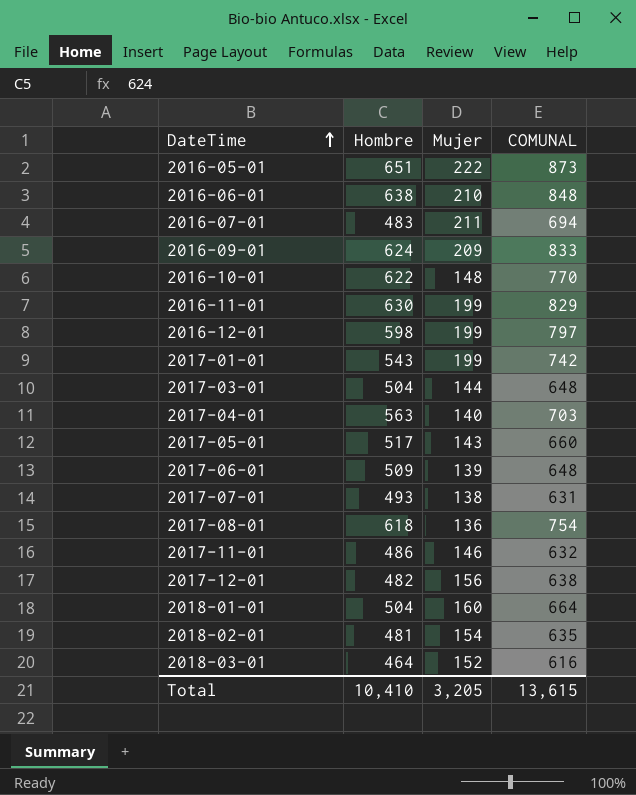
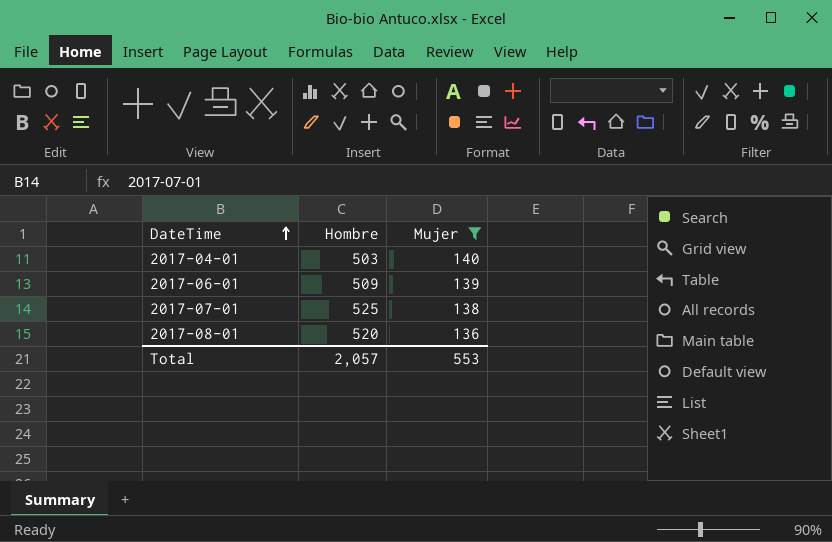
filter: none -> Mujer <= 140
column COMUNAL | formula: [Hombre] + [Mujer] -> none
2017-04-01 | Hombre: 563 -> 503
2017-07-01 | Hombre: 493 -> 525
2017-08-01 | Hombre: 618 -> 520
Total | Hombre: 10,410 -> 2,057
Total | Mujer: 3,205 -> 553

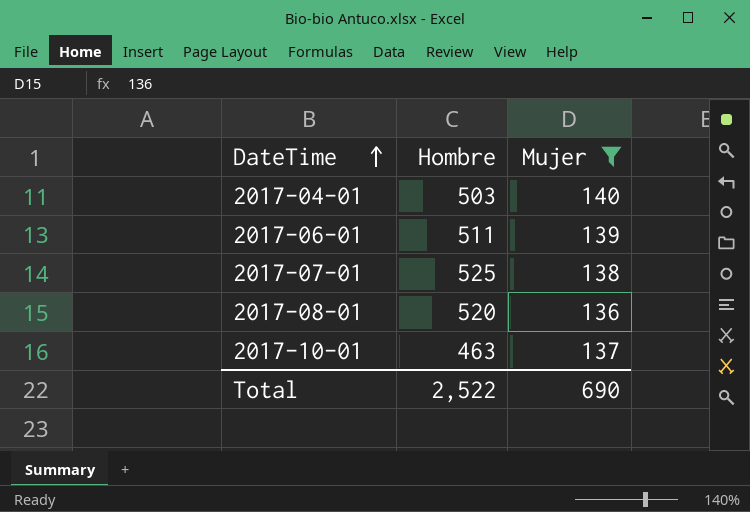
2017-06-01 | Hombre: 509 -> 511
row 2017-10-01: none -> 463 | 137
Total | Hombre: 2,057 -> 2,522
Total | Mujer: 553 -> 690

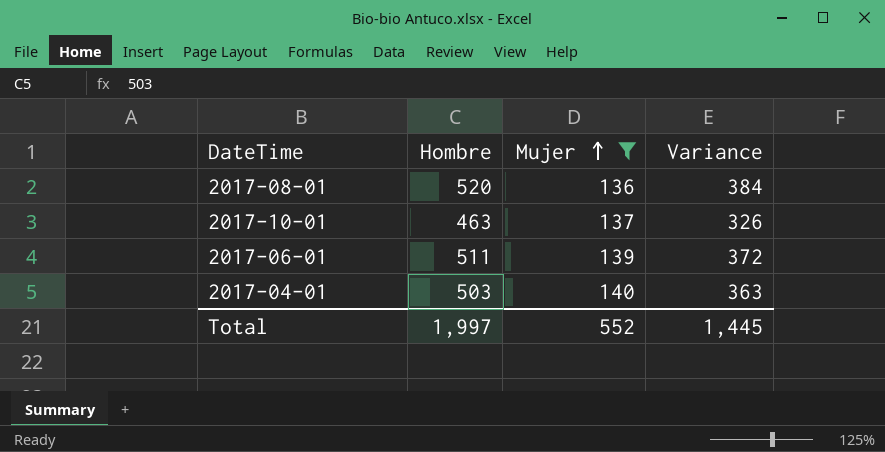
row order: DateTime ascending -> Mujer ascending
column Variance | formula: none -> [Hombre] - [Mujer]
row 2017-07-01: 525 | 138 -> none
Total | Hombre: 2,522 -> 1,997
Total | Mujer: 690 -> 552

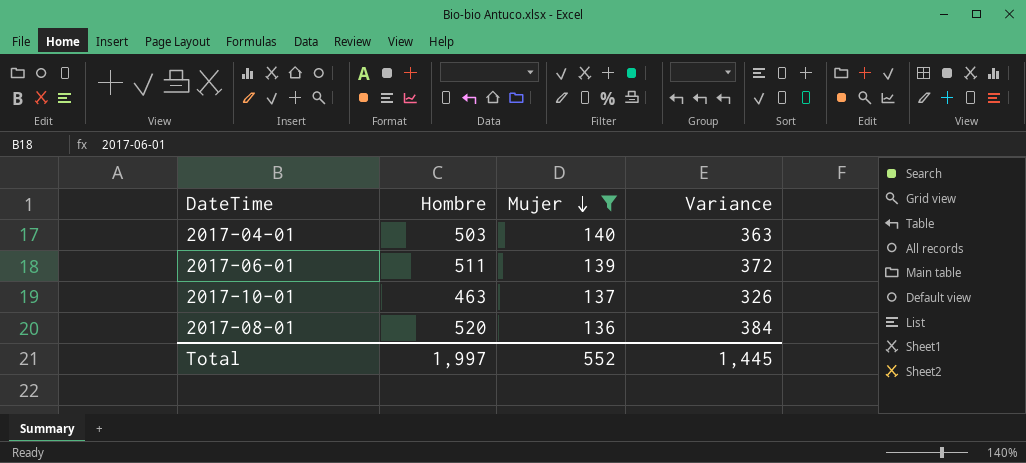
row order: Mujer ascending -> Mujer descending

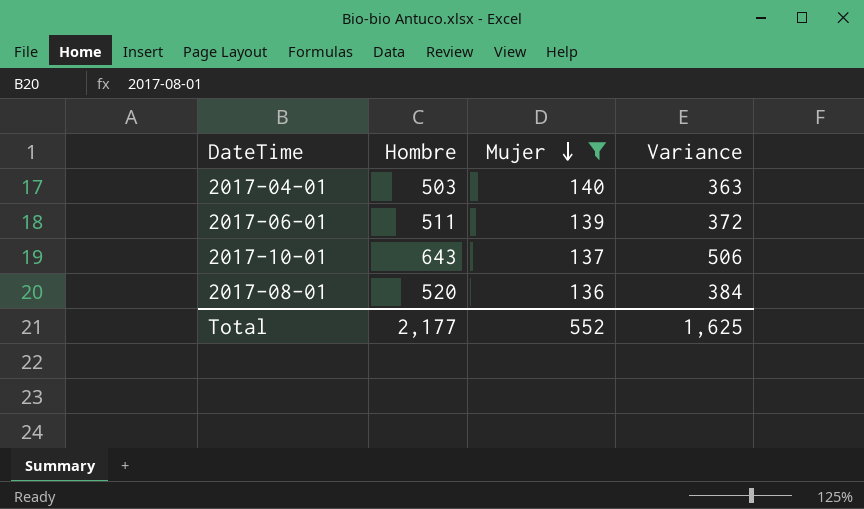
2017-10-01 | Hombre: 463 -> 643
2017-10-01 | Variance: 326 -> 506
Total | Hombre: 1,997 -> 2,177
Total | Variance: 1,445 -> 1,625

